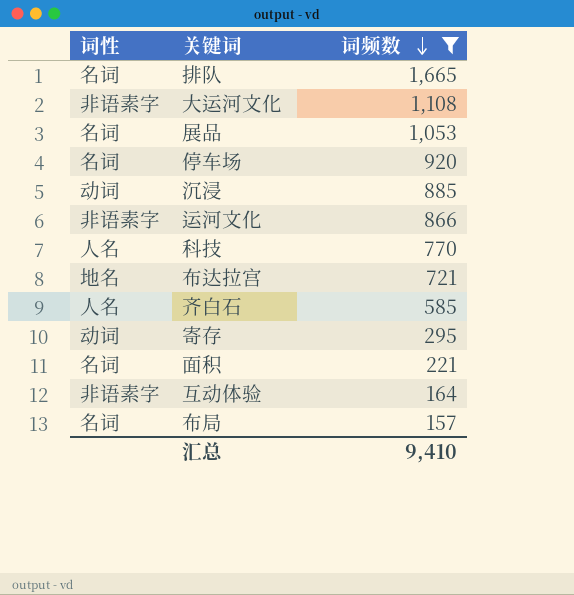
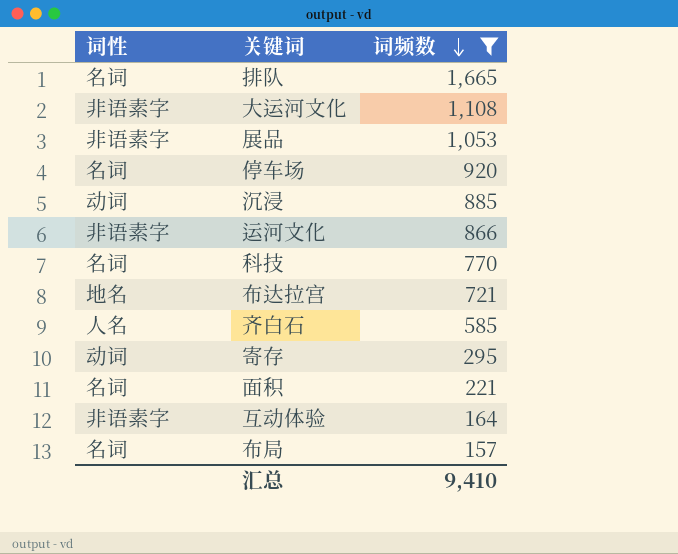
展品 | 词性: 名词 -> 非语素字
科技 | 词性: 人名 -> 名词

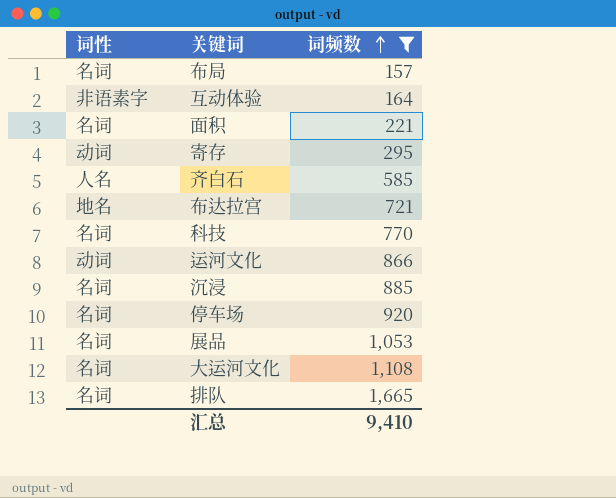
row order: 词频数 descending -> 词频数 ascending
运河文化 | 词性: 非语素字 -> 动词
沉浸 | 词性: 动词 -> 名词
展品 | 词性: 非语素字 -> 名词
大运河文化 | 词性: 非语素字 -> 名词

